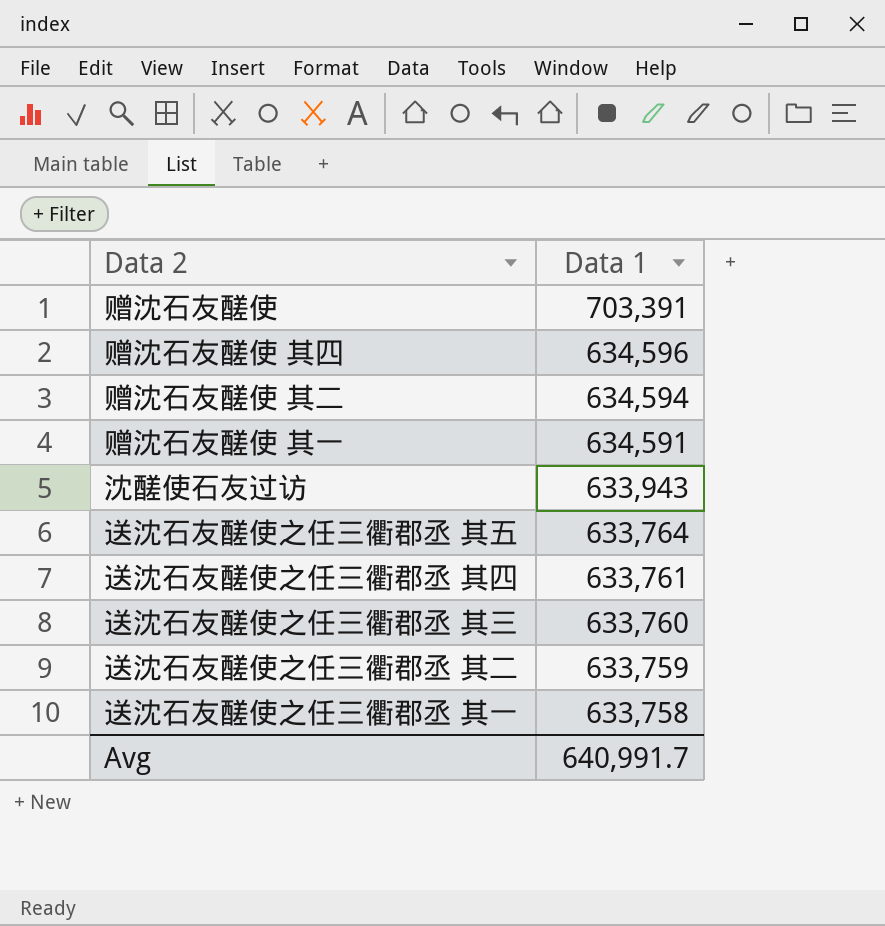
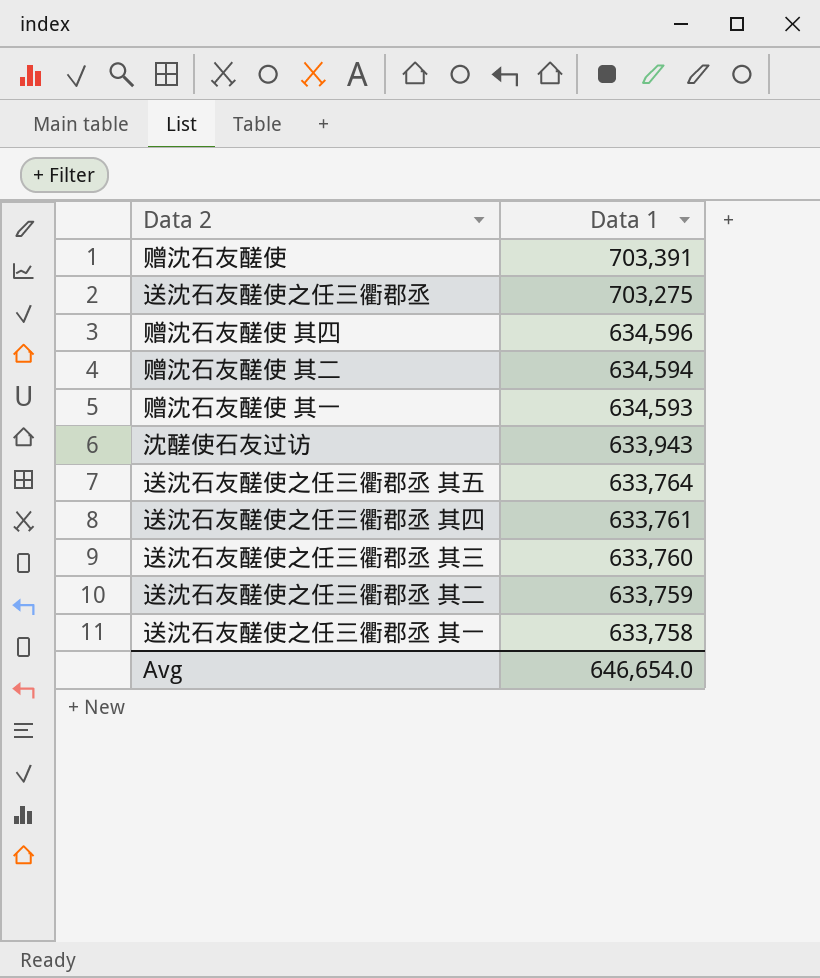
row 送沈石友醝使之任三衢郡丞: none -> 703,275
赠沈石友醝使 其一 | Data 1: 634,591 -> 634,593
Avg | Data 1: 640,991.7 -> 646,654.0

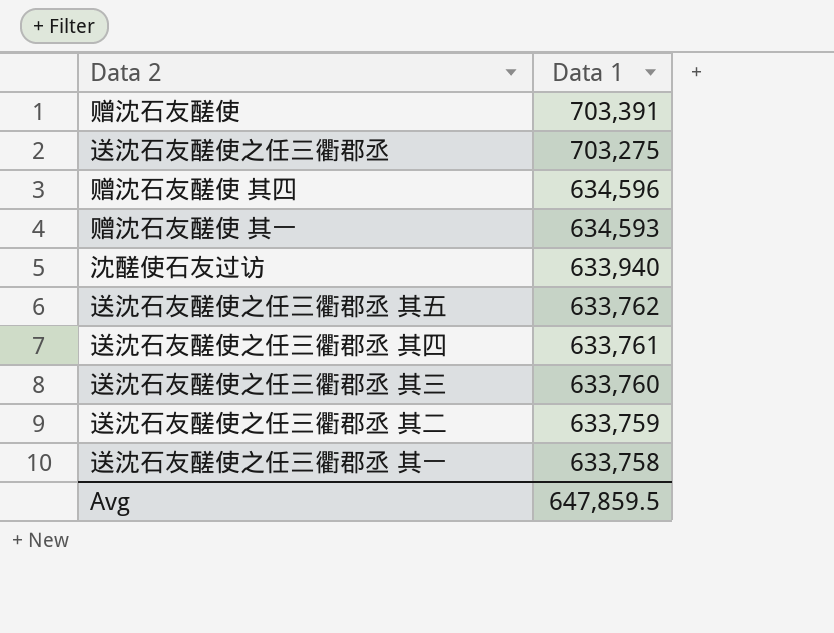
row 赠沈石友醝使 其二: 634,594 -> none
沈醝使石友过访 | Data 1: 633,943 -> 633,940
送沈石友醝使之任三衢郡丞 其五 | Data 1: 633,764 -> 633,762
Avg | Data 1: 646,654.0 -> 647,859.5

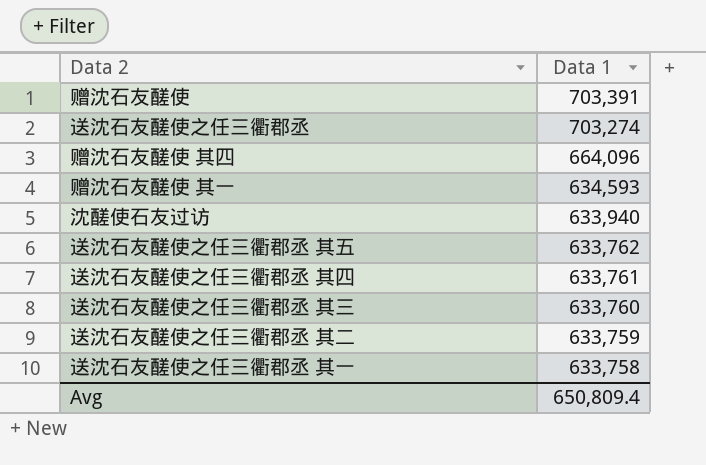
送沈石友醝使之任三衢郡丞 | Data 1: 703,275 -> 703,274
赠沈石友醝使 其四 | Data 1: 634,596 -> 664,096
Avg | Data 1: 647,859.5 -> 650,809.4

